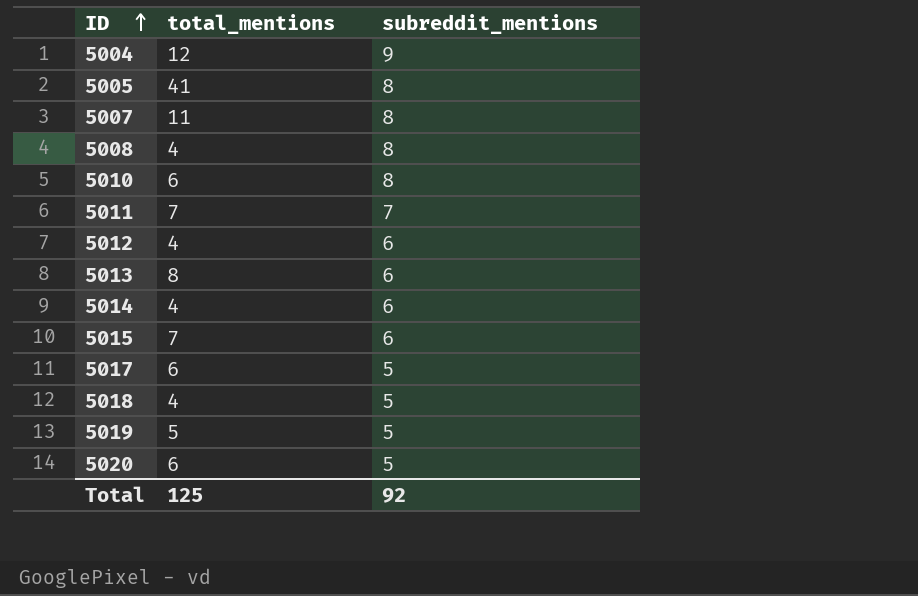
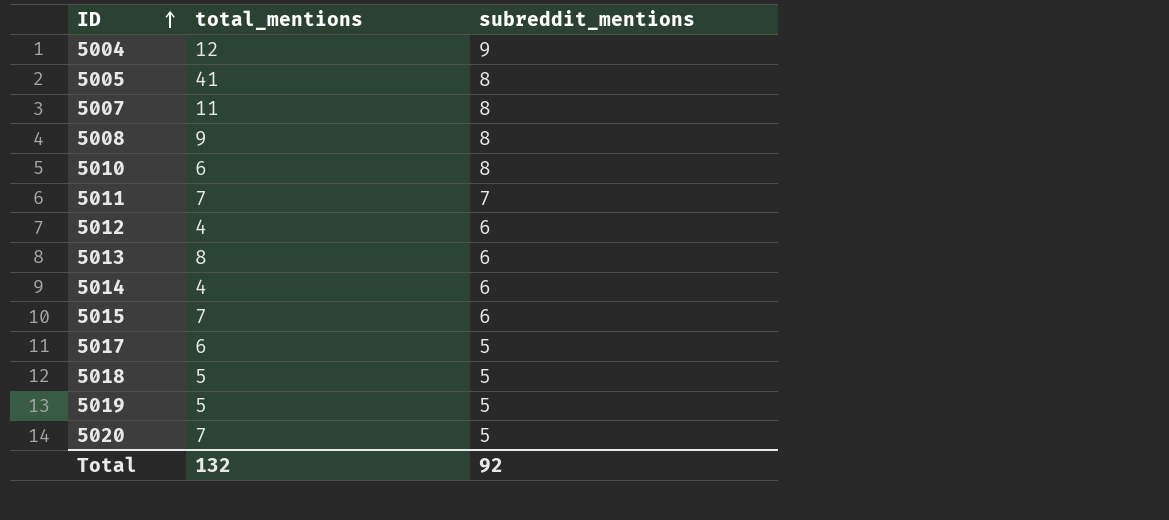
5008 | total_mentions: 4 -> 9
5018 | total_mentions: 4 -> 5
5020 | total_mentions: 6 -> 7
Total | total_mentions: 125 -> 132

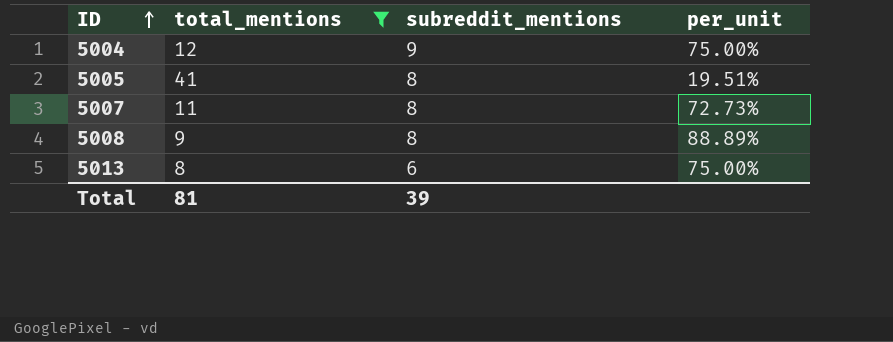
filter: none -> total_mentions >= 8
column per_unit | formula: none -> [subreddit_mentions] / [total_mentions]
Total | total_mentions: 132 -> 81
Total | subreddit_mentions: 92 -> 39

